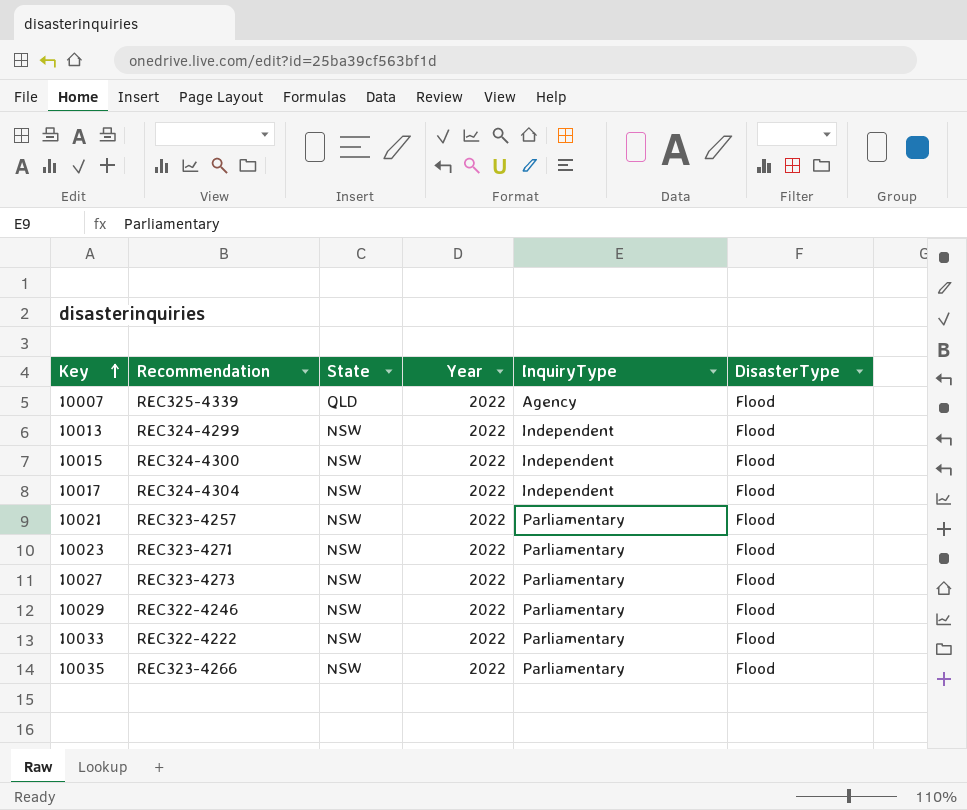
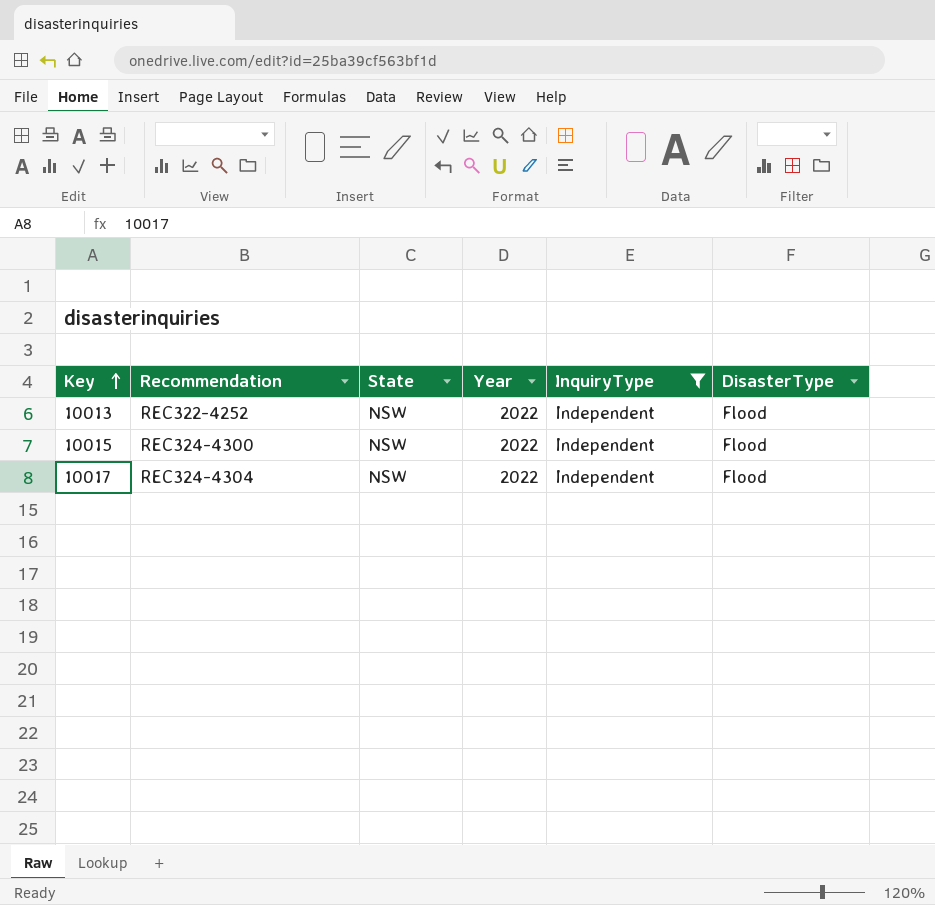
filter: none -> InquiryType = Independent
10013 | Recommendation: REC324-4299 -> REC322-4252

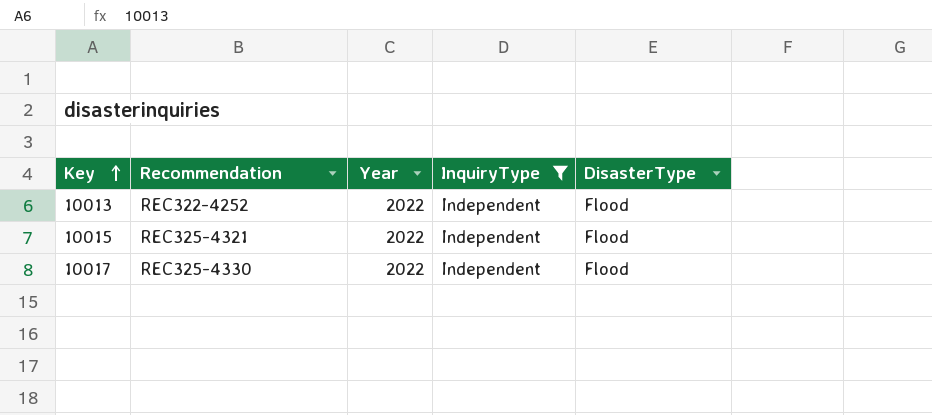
column State | position: 3 -> none
10015 | Recommendation: REC324-4300 -> REC325-4321
10017 | Recommendation: REC324-4304 -> REC325-4330

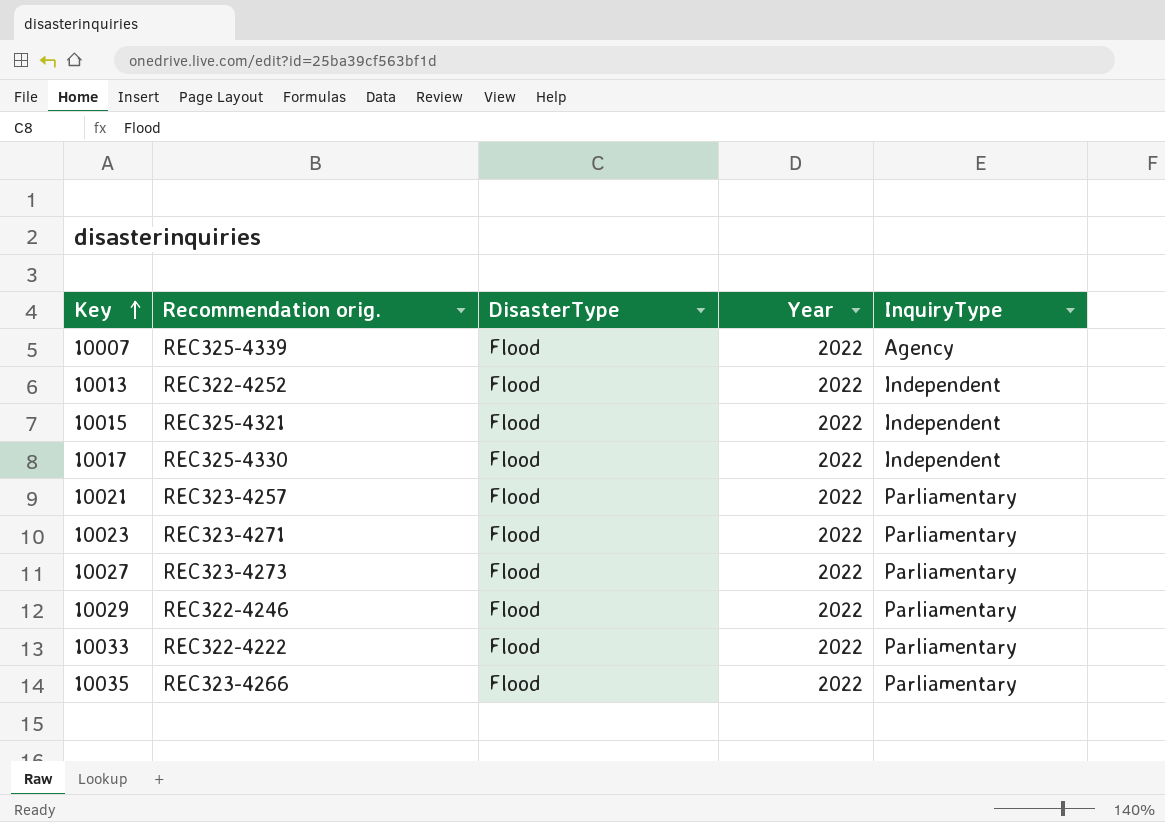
filter: InquiryType = Independent -> none
column name: Recommendation -> Recommendation orig.
column DisasterType | position: 5 -> 3

